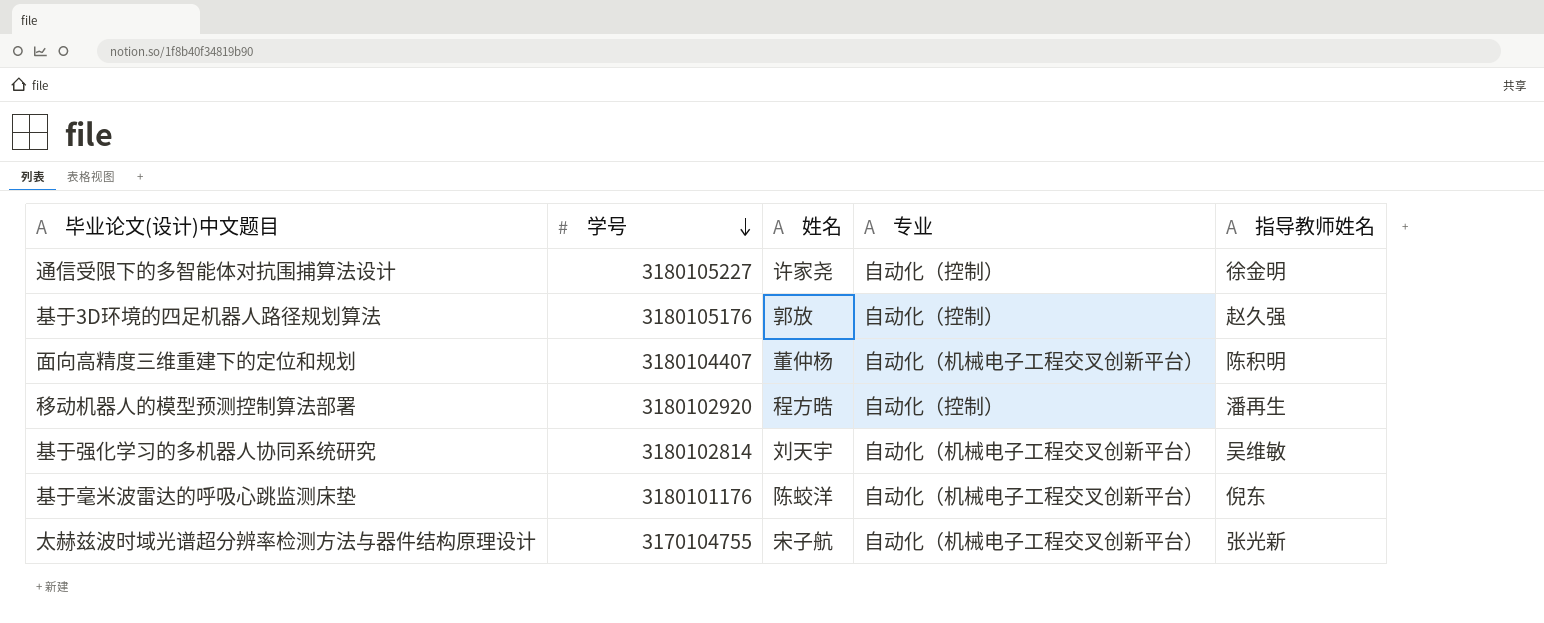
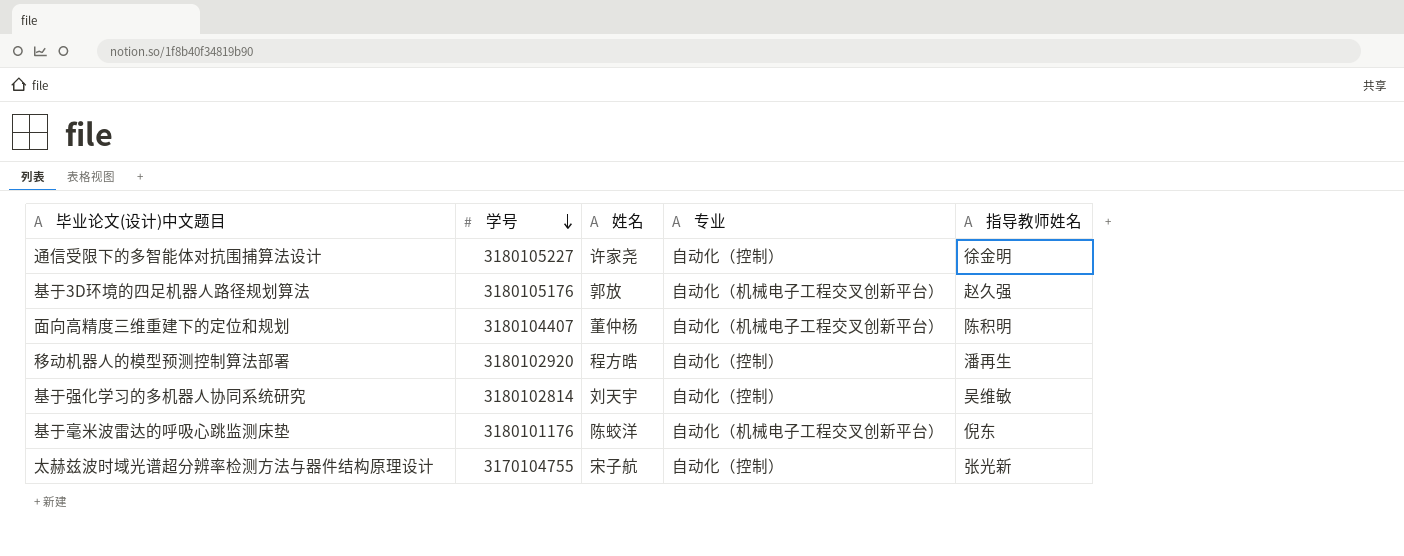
基于3D环境的四足机器人路径规划算法 | 专业: 自动化（控制） -> 自动化（机械电子工程交叉创新平台）
基于强化学习的多机器人协同系统研究 | 专业: 自动化（机械电子工程交叉创新平台） -> 自动化（控制）
太赫兹波时域光谱超分辨率检测方法与器件结构原理设计 | 专业: 自动化（机械电子工程交叉创新平台） -> 自动化（控制）

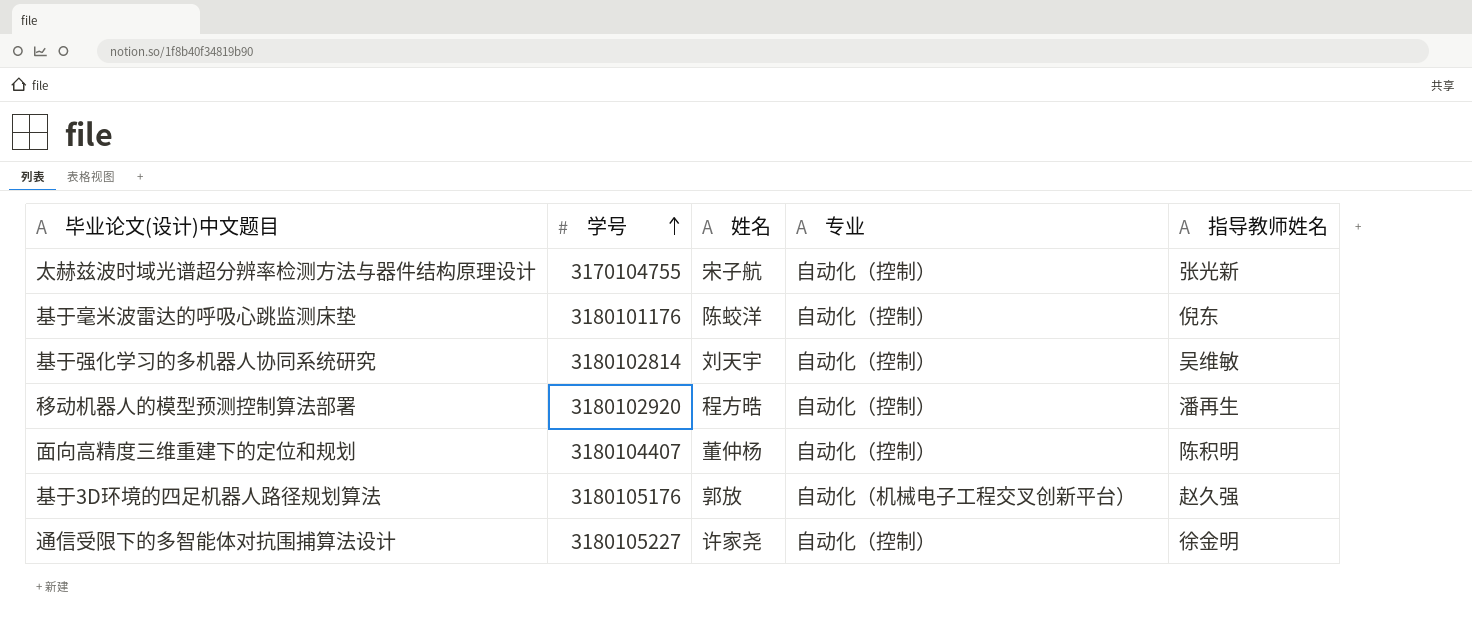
row order: 学号 descending -> 学号 ascending
基于毫米波雷达的呼吸心跳监测床垫 | 专业: 自动化（机械电子工程交叉创新平台） -> 自动化（控制）
面向高精度三维重建下的定位和规划 | 专业: 自动化（机械电子工程交叉创新平台） -> 自动化（控制）

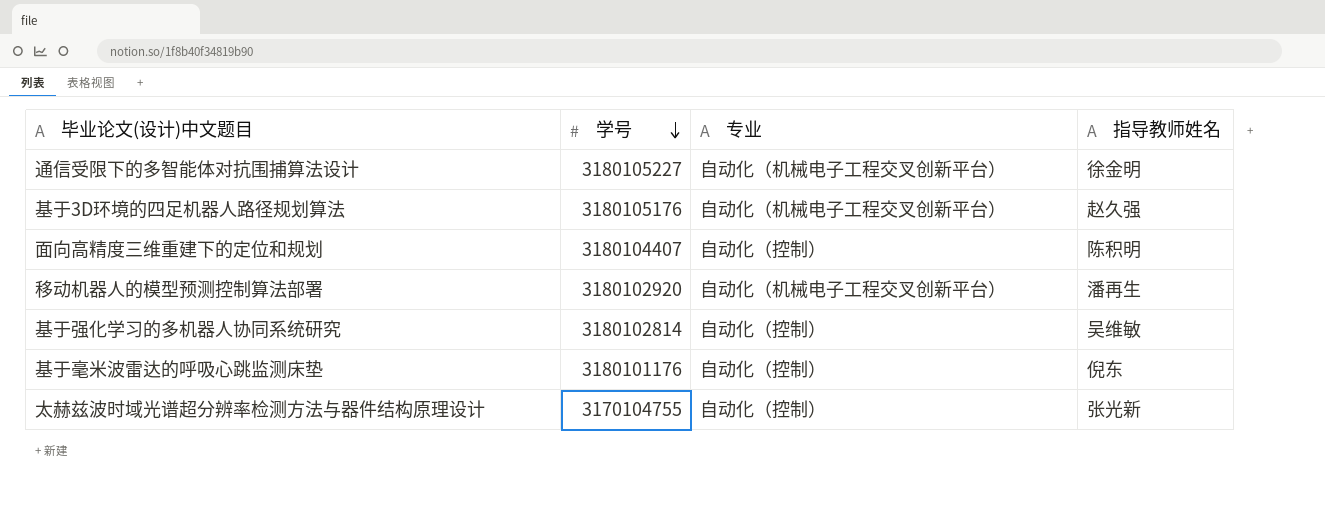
row order: 学号 ascending -> 学号 descending
column 姓名 | position: 3 -> none
通信受限下的多智能体对抗围捕算法设计 | 专业: 自动化（控制） -> 自动化（机械电子工程交叉创新平台）
移动机器人的模型预测控制算法部署 | 专业: 自动化（控制） -> 自动化（机械电子工程交叉创新平台）

